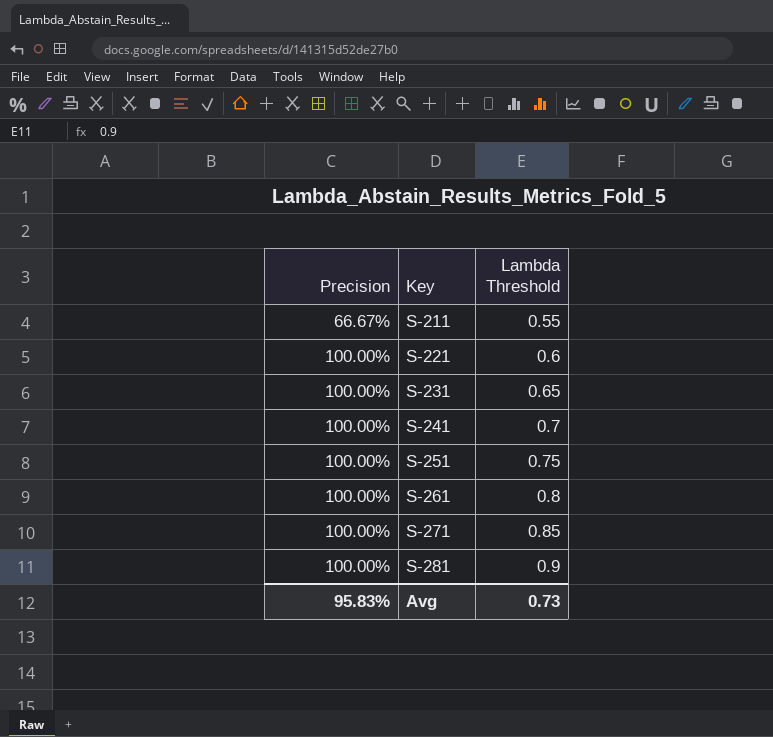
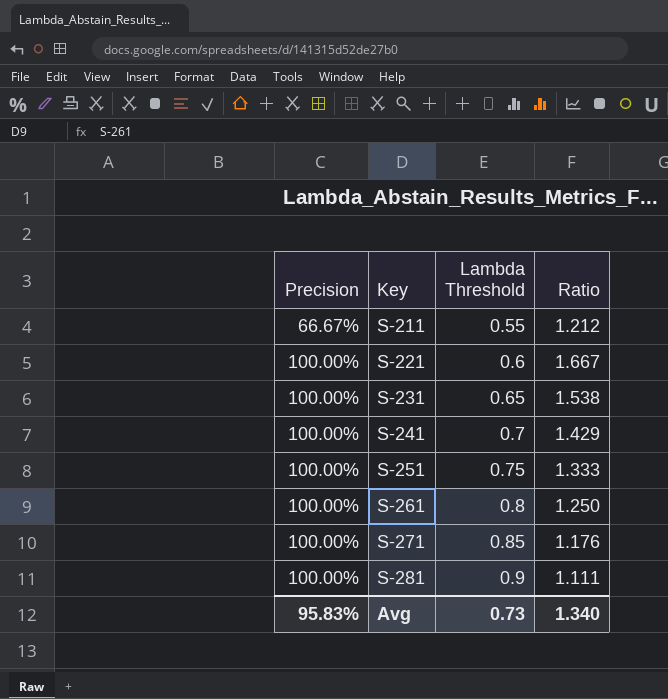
column Ratio | formula: none -> [Precision] / [Lambda Threshold]

